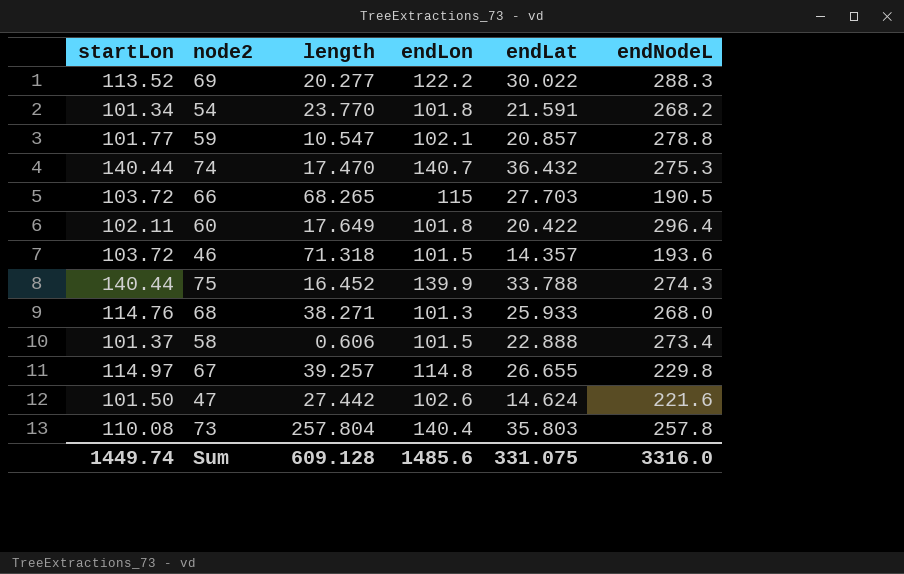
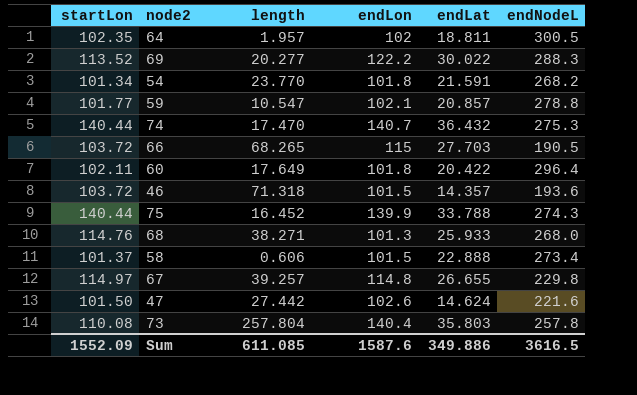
row 64: none -> 102.35 | 1.957 | 102 | 18.811 | 300.5
Sum | startLon: 1449.74 -> 1552.09
Sum | length: 609.128 -> 611.085
Sum | endLon: 1485.6 -> 1587.6
Sum | endLat: 331.075 -> 349.886
Sum | endNodeL: 3316.0 -> 3616.5

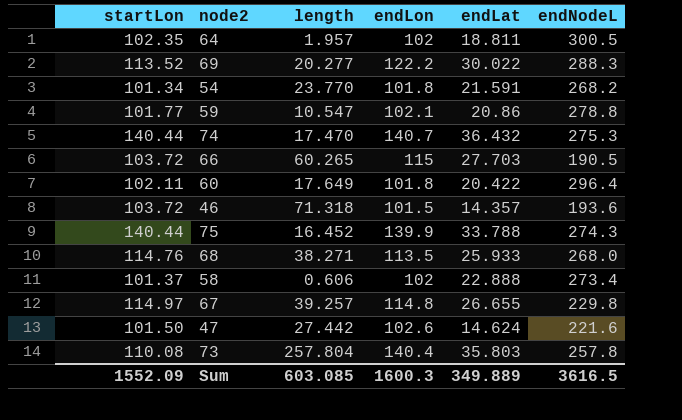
59 | endLat: 20.857 -> 20.86
66 | length: 68.265 -> 60.265
68 | endLon: 101.3 -> 113.5
58 | endLon: 101.5 -> 102
Sum | length: 611.085 -> 603.085
Sum | endLon: 1587.6 -> 1600.3
Sum | endLat: 349.886 -> 349.889

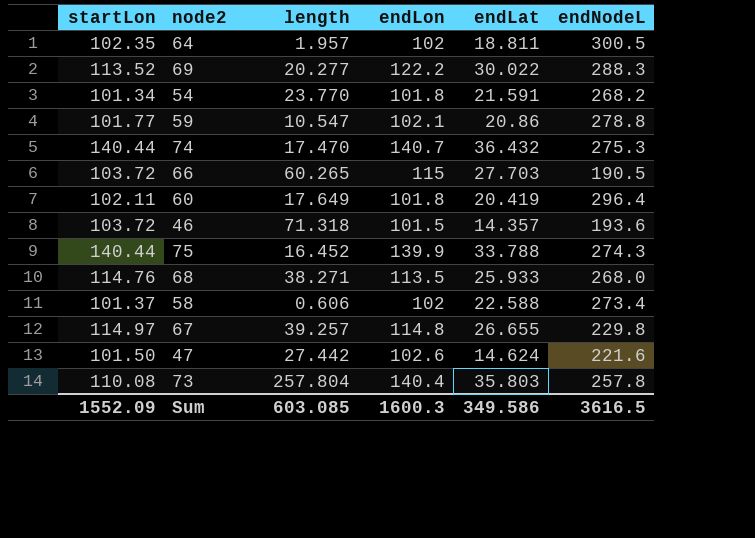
60 | endLat: 20.422 -> 20.419
58 | endLat: 22.888 -> 22.588
Sum | endLat: 349.889 -> 349.586

